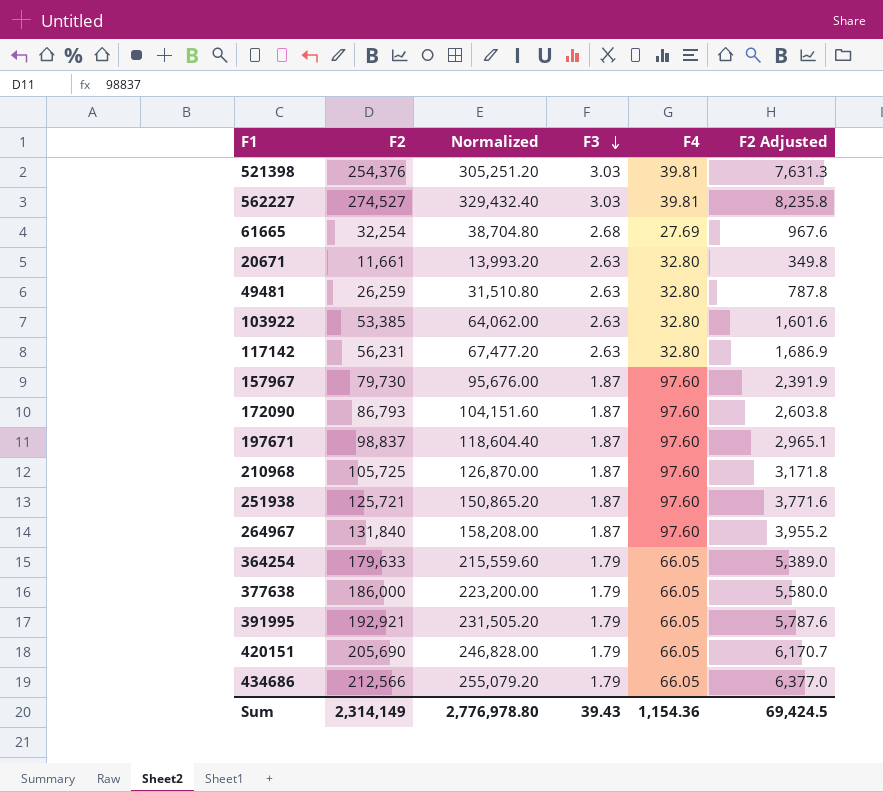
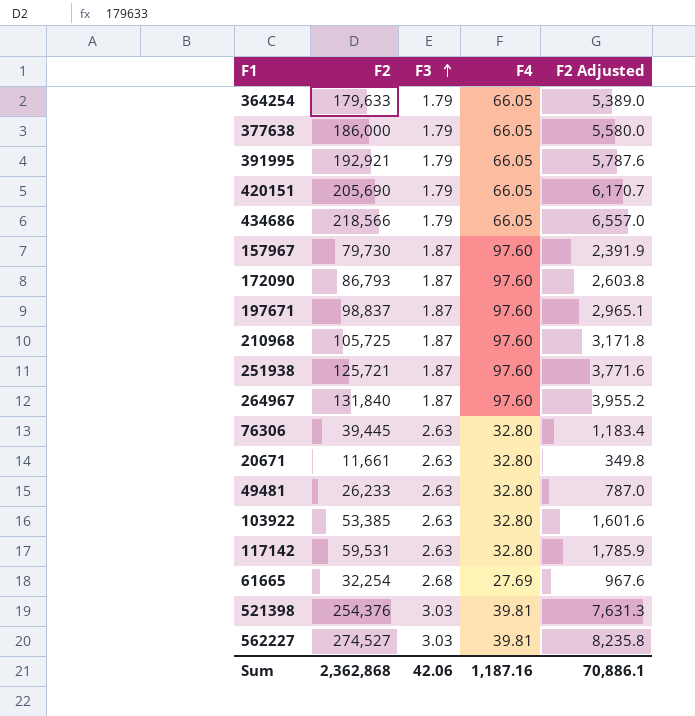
row order: F3 descending -> F3 ascending
column Normalized | formula: [F2] * 1.2 -> none
434686 | F2: 212,566 -> 218,566
434686 | F2 Adjusted: 6,377.0 -> 6,557.0
row 76306: none -> 39,445 | 2.63 | 32.80 | 1,183.4
49481 | F2: 26,259 -> 26,233
49481 | F2 Adjusted: 787.8 -> 787.0
117142 | F2: 56,231 -> 59,531
117142 | F2 Adjusted: 1,686.9 -> 1,785.9
Sum | F2: 2,314,149 -> 2,362,868
Sum | F3: 39.43 -> 42.06
Sum | F4: 1,154.36 -> 1,187.16
Sum | F2 Adjusted: 69,424.5 -> 70,886.1

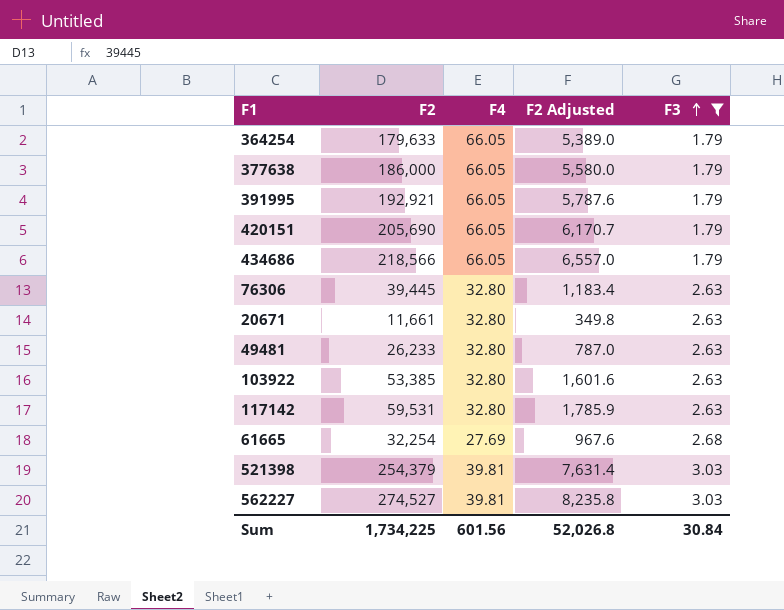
filter: none -> F3 != 1.87
column F3 | position: 3 -> 5
521398 | F2: 254,376 -> 254,379
521398 | F2 Adjusted: 7,631.3 -> 7,631.4
Sum | F2: 2,362,868 -> 1,734,225
Sum | F4: 1,187.16 -> 601.56
Sum | F2 Adjusted: 70,886.1 -> 52,026.8
Sum | F3: 42.06 -> 30.84

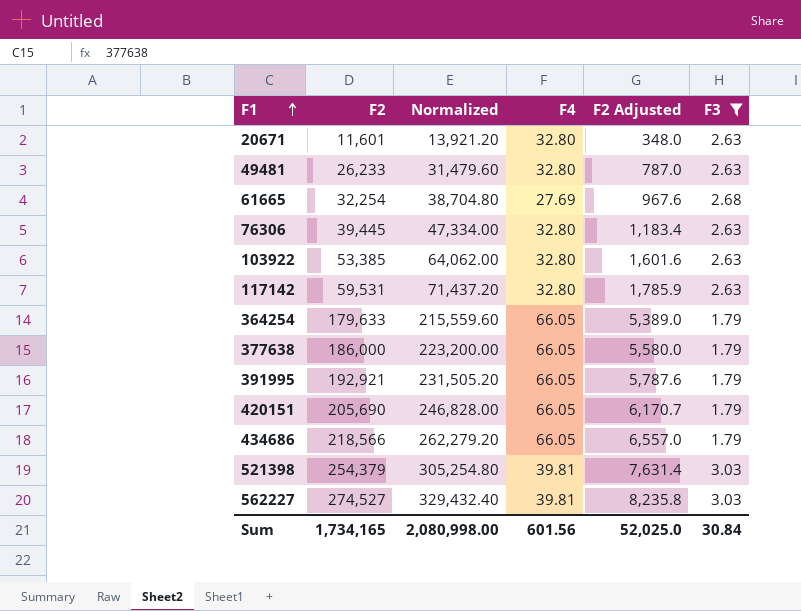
row order: F3 ascending -> F1 ascending
column Normalized | formula: none -> [F2] * 1.2
20671 | F2: 11,661 -> 11,601
20671 | F2 Adjusted: 349.8 -> 348.0
Sum | F2: 1,734,225 -> 1,734,165
Sum | F2 Adjusted: 52,026.8 -> 52,025.0

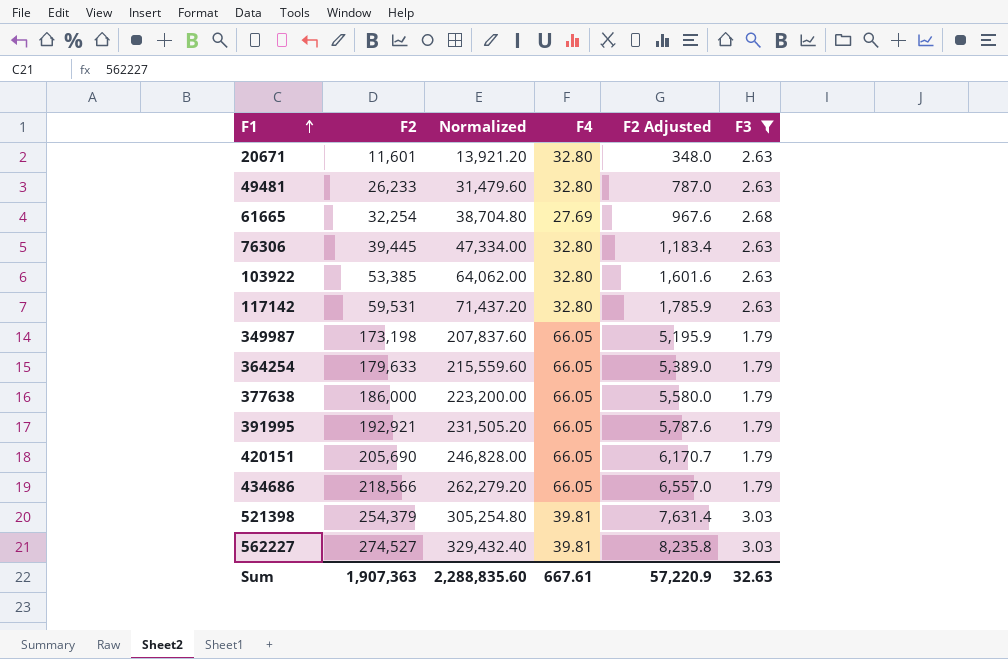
row 349987: none -> 173,198 | 207,837.60 | 66.05 | 5,195.9 | 1.79
Sum | F2: 1,734,165 -> 1,907,363
Sum | Normalized: 2,080,998.00 -> 2,288,835.60
Sum | F4: 601.56 -> 667.61
Sum | F2 Adjusted: 52,025.0 -> 57,220.9
Sum | F3: 30.84 -> 32.63

